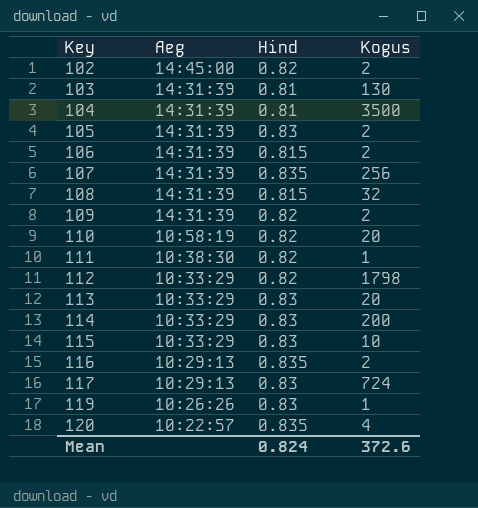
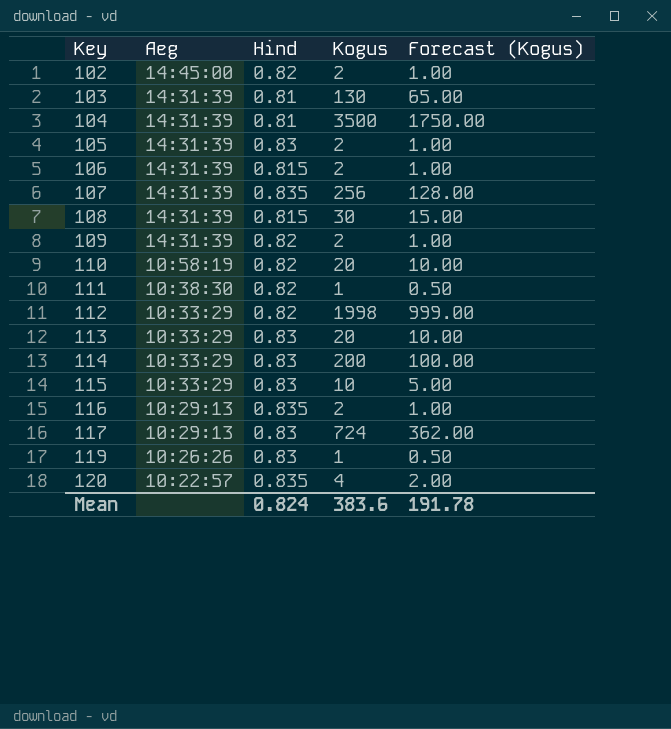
column Forecast (Kogus) | formula: none -> [Kogus] * 0.5
108 | Kogus: 32 -> 30
112 | Kogus: 1798 -> 1998
Mean | Kogus: 372.6 -> 383.6

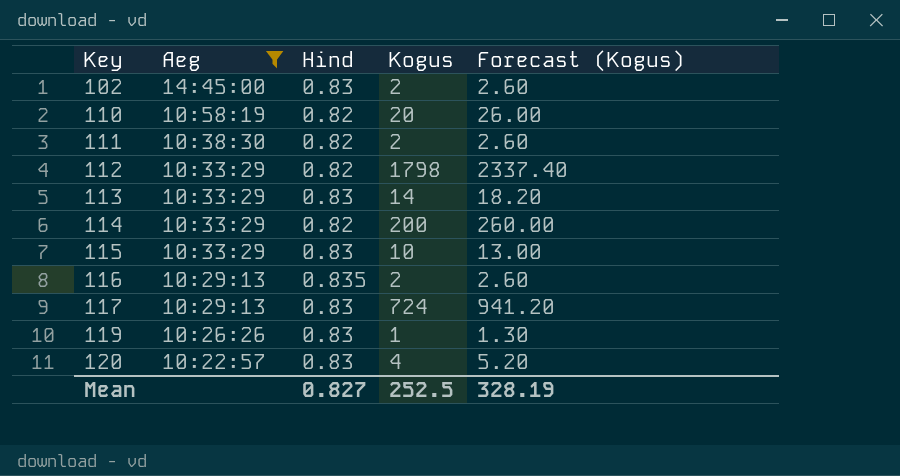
filter: none -> Aeg != 14:31:39
column Forecast (Kogus) | formula: [Kogus] * 0.5 -> [Kogus] * 1.3
102 | Hind: 0.82 -> 0.83
111 | Kogus: 1 -> 2
112 | Kogus: 1998 -> 1798
113 | Kogus: 20 -> 14
114 | Hind: 0.83 -> 0.82
120 | Hind: 0.835 -> 0.83
Mean | Hind: 0.824 -> 0.827
Mean | Kogus: 383.6 -> 252.5
Mean | Forecast (Kogus): 191.78 -> 328.19

